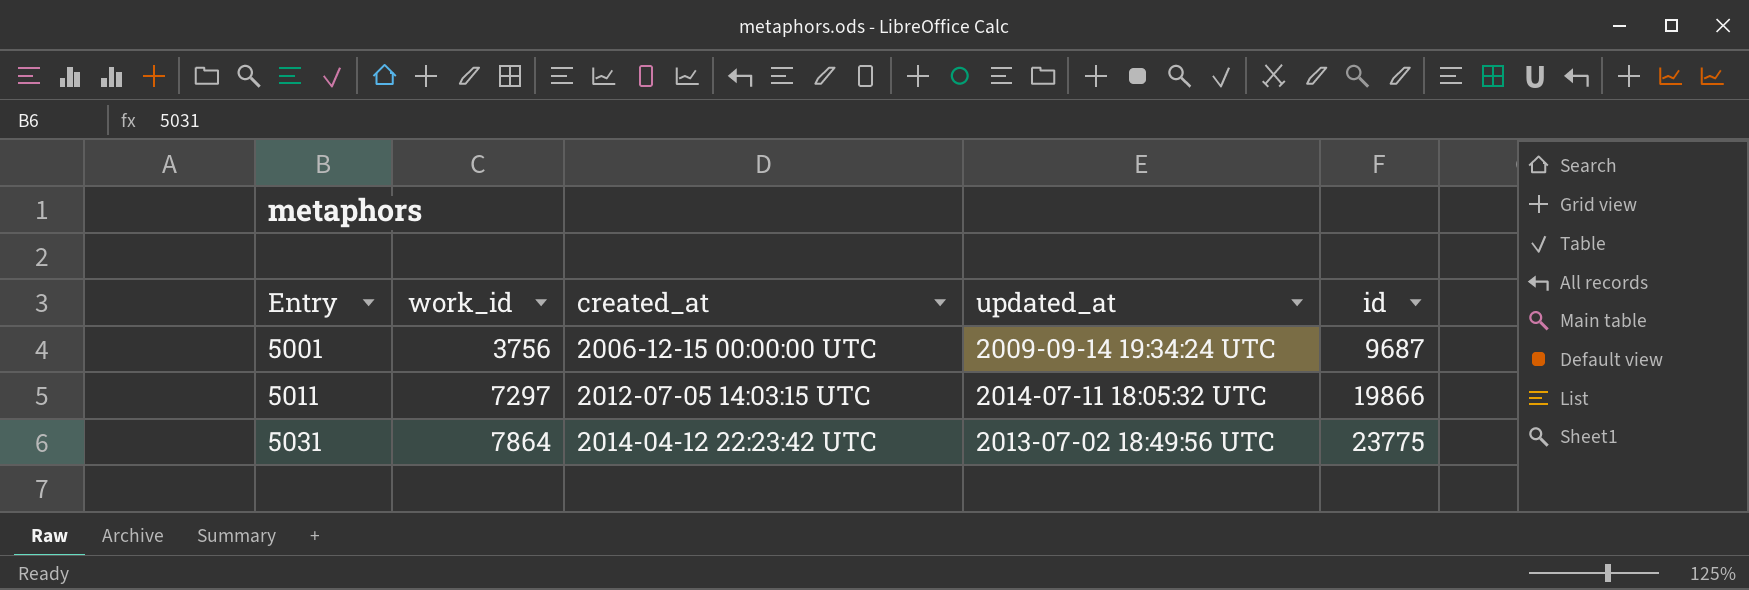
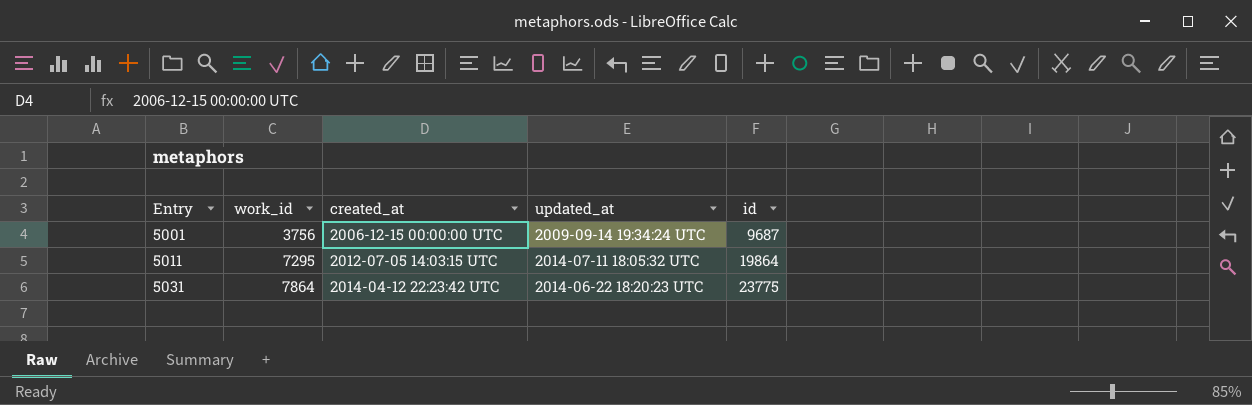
5011 | work_id: 7297 -> 7295
5011 | id: 19866 -> 19864
5031 | updated_at: 2013-07-02 18:49:56 UTC -> 2014-06-22 18:20:23 UTC

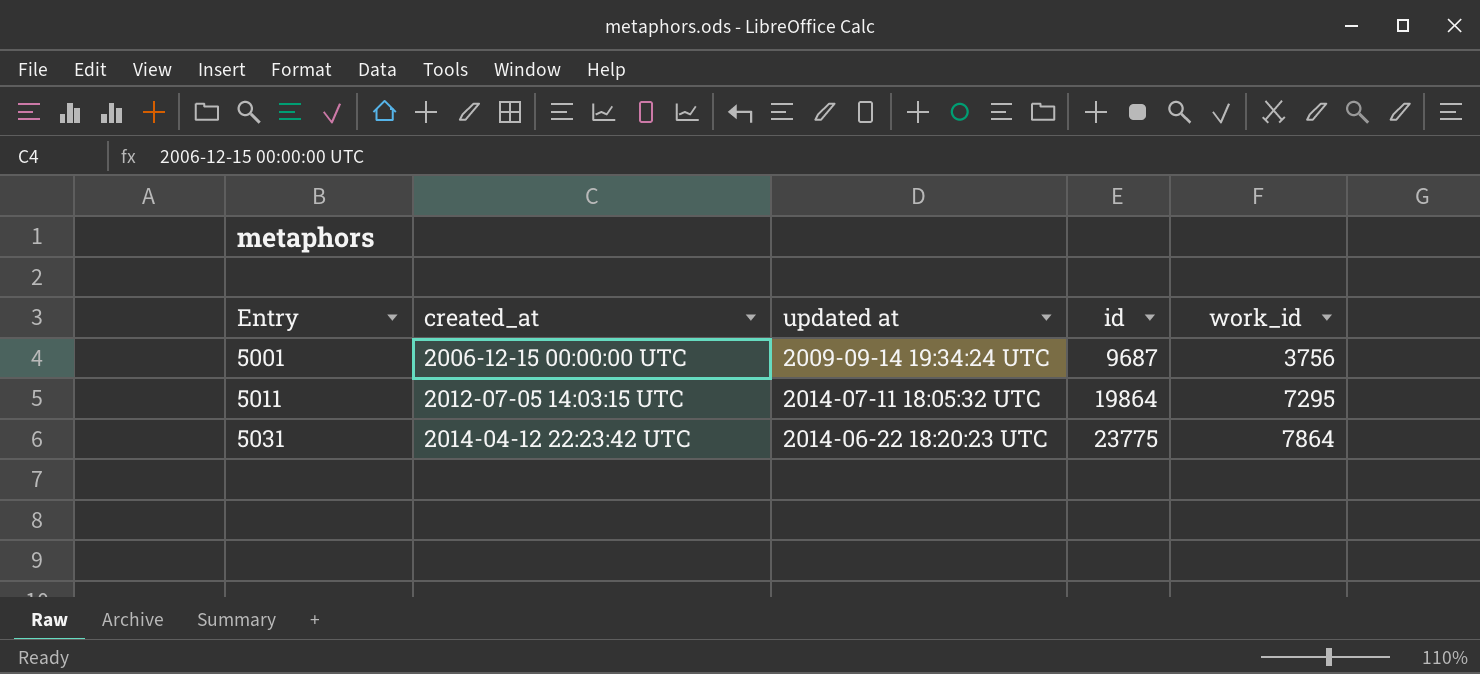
column name: updated_at -> updated at
column work_id | position: 2 -> 5

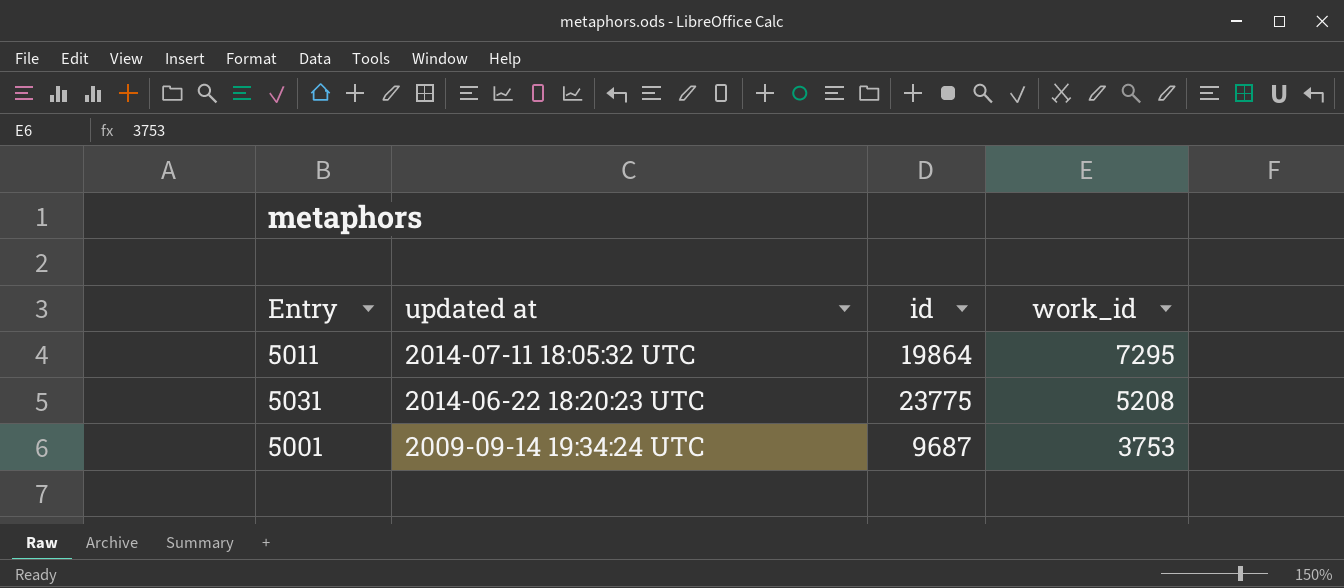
row order: Entry ascending -> updated at descending
column created_at | position: 2 -> none
5031 | work_id: 7864 -> 5208
5001 | work_id: 3756 -> 3753

